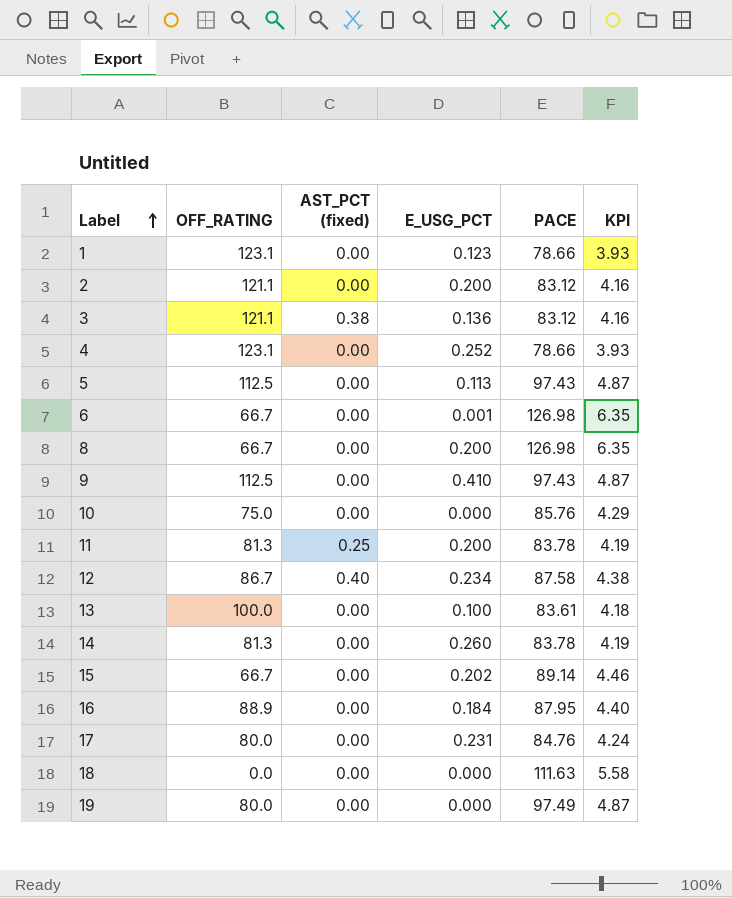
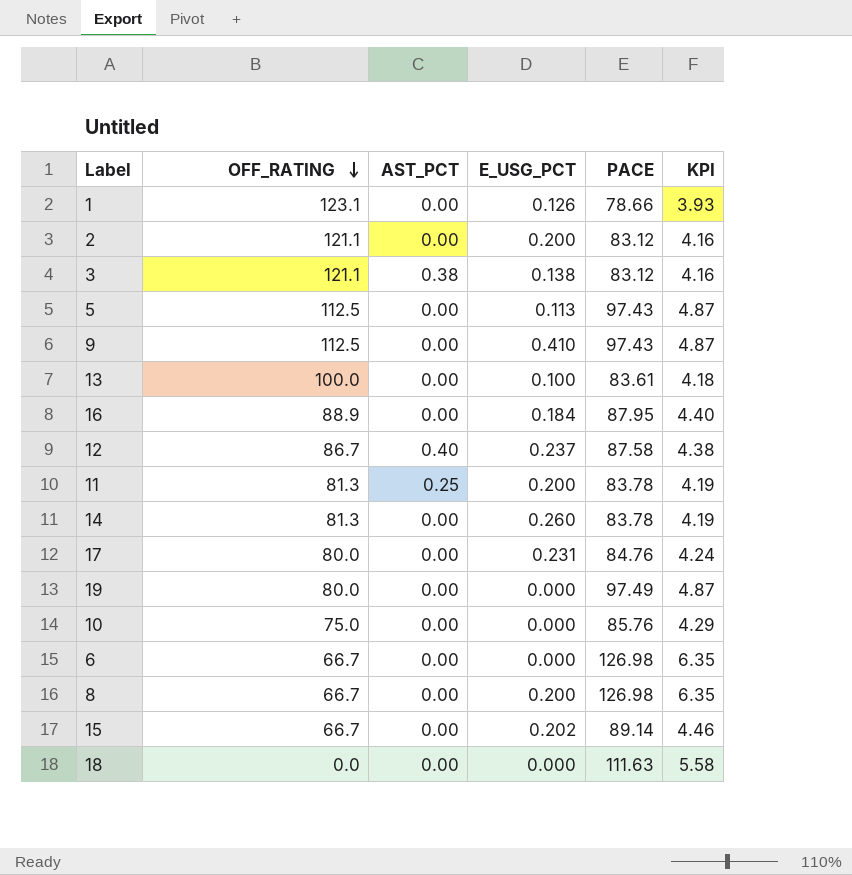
row order: Label ascending -> OFF_RATING descending
column name: AST_PCT (fixed) -> AST_PCT
row 4: 123.1 | 0.00 | 0.252 | 78.66 | 3.93 -> none
1 | E_USG_PCT: 0.123 -> 0.126
3 | E_USG_PCT: 0.136 -> 0.138
12 | E_USG_PCT: 0.234 -> 0.237
6 | E_USG_PCT: 0.001 -> 0.000

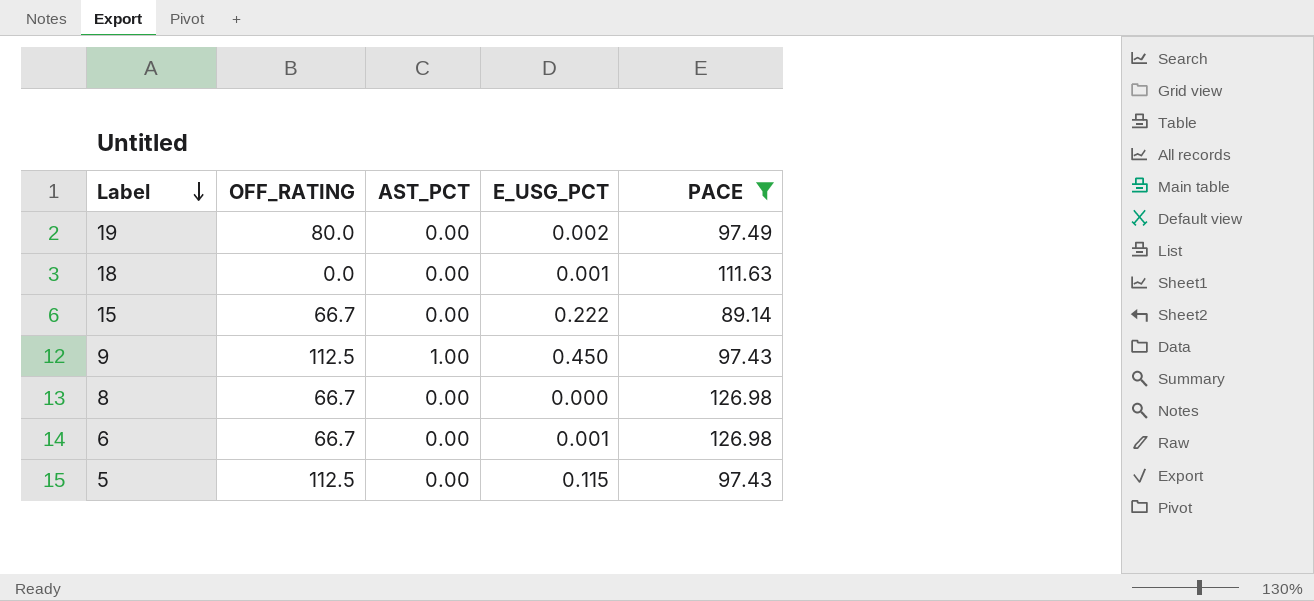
filter: none -> PACE >= 89.14
row order: OFF_RATING descending -> Label descending
column KPI | formula: [PACE] * 0.05 -> none
19 | E_USG_PCT: 0.000 -> 0.002
18 | E_USG_PCT: 0.000 -> 0.001
15 | E_USG_PCT: 0.202 -> 0.222
9 | AST_PCT: 0.00 -> 1.00
9 | E_USG_PCT: 0.410 -> 0.450
8 | E_USG_PCT: 0.200 -> 0.000
6 | E_USG_PCT: 0.000 -> 0.001
5 | E_USG_PCT: 0.113 -> 0.115

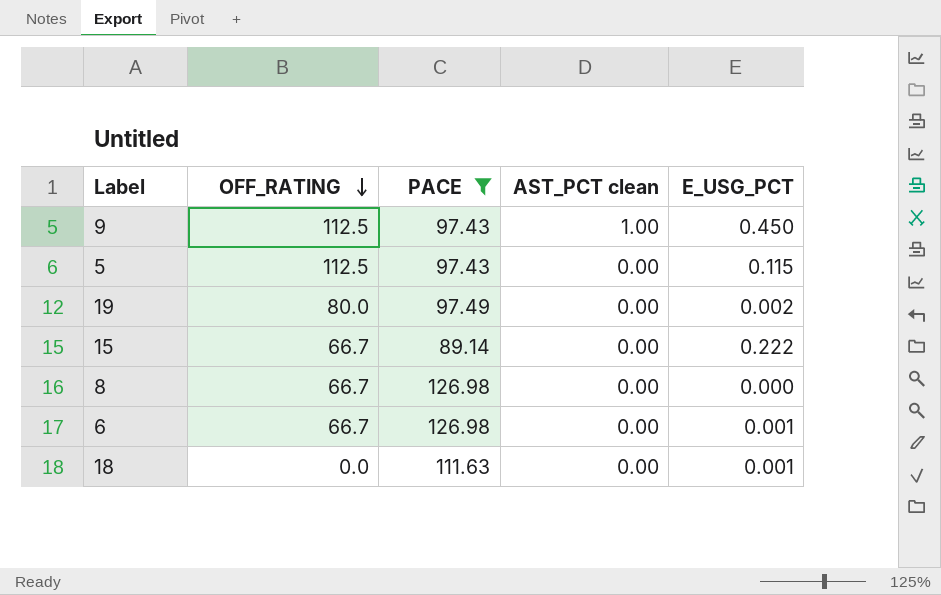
row order: Label descending -> OFF_RATING descending
column PACE | position: 5 -> 3
column name: AST_PCT -> AST_PCT clean

